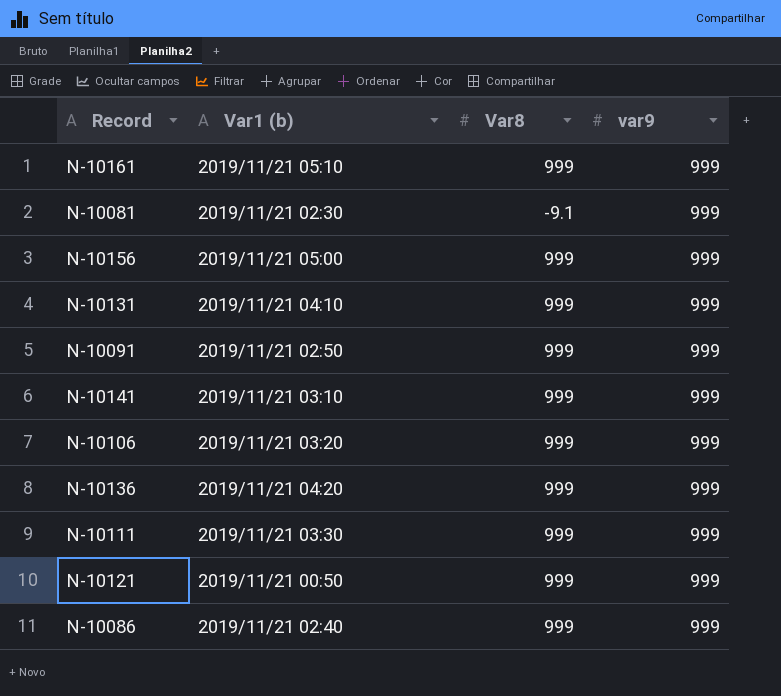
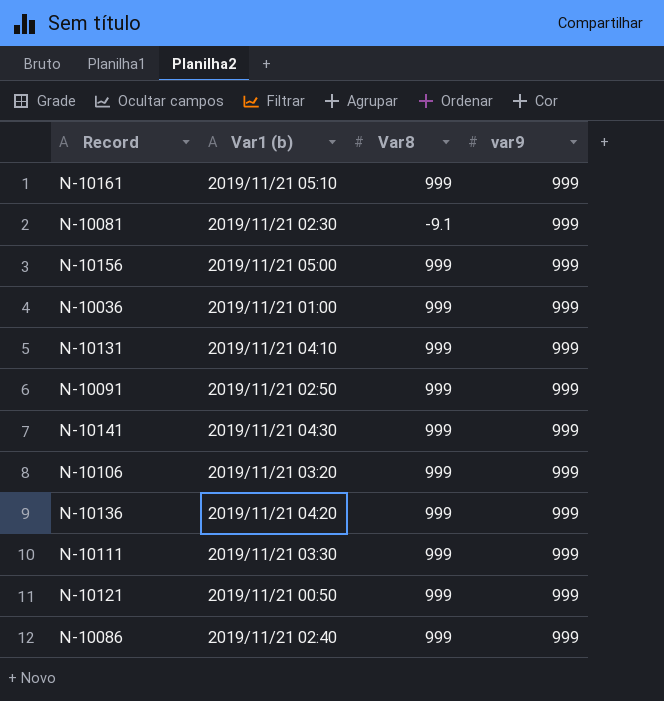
row N-10036: none -> 2019/11/21 01:00 | 999 | 999
N-10141 | Var1 (b): 2019/11/21 03:10 -> 2019/11/21 04:30

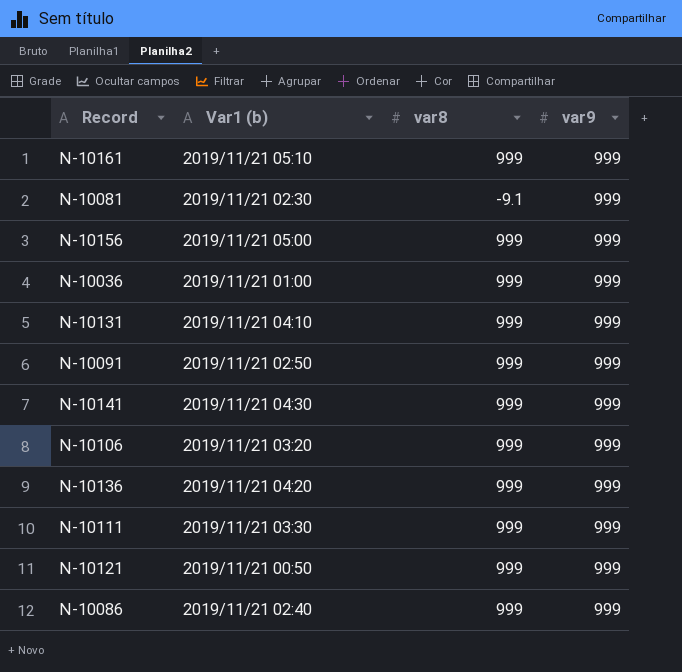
column name: Var8 -> var8

